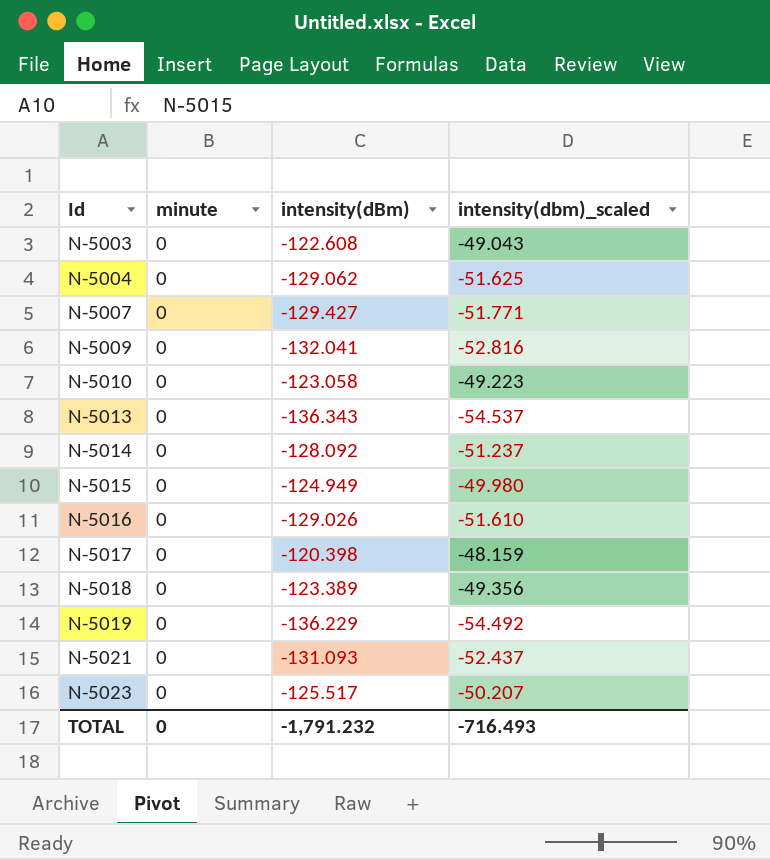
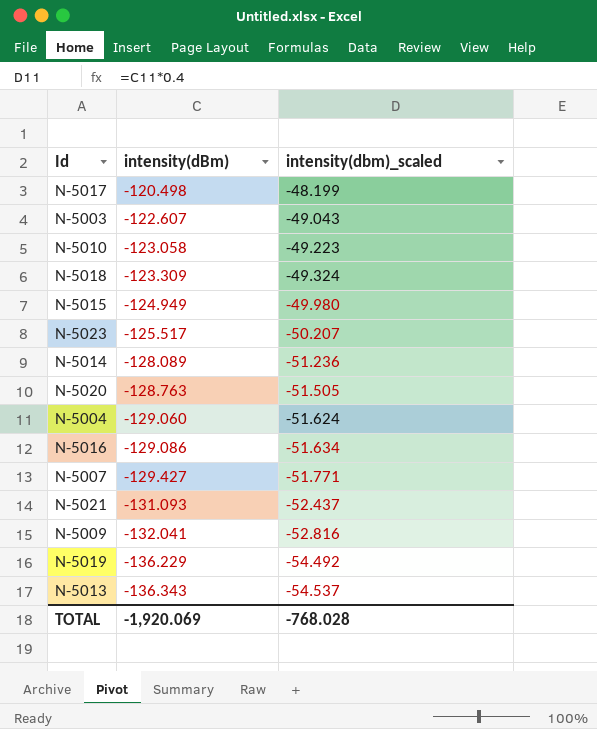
row order: Id ascending -> intensity(dBm) descending
column minute | position: 2 -> none
N-5017 | intensity(dBm): -120.398 -> -120.498
N-5017 | intensity(dbm)_scaled: -48.159 -> -48.199
N-5003 | intensity(dBm): -122.608 -> -122.607
N-5018 | intensity(dBm): -123.389 -> -123.309
N-5018 | intensity(dbm)_scaled: -49.356 -> -49.324
N-5014 | intensity(dBm): -128.092 -> -128.089
N-5014 | intensity(dbm)_scaled: -51.237 -> -51.236
row N-5020: none -> -128.763 | -51.505
N-5004 | intensity(dBm): -129.062 -> -129.060
N-5004 | intensity(dbm)_scaled: -51.625 -> -51.624
N-5016 | intensity(dBm): -129.026 -> -129.086
N-5016 | intensity(dbm)_scaled: -51.610 -> -51.634
TOTAL | intensity(dBm): -1,791.232 -> -1,920.069
TOTAL | intensity(dbm)_scaled: -716.493 -> -768.028

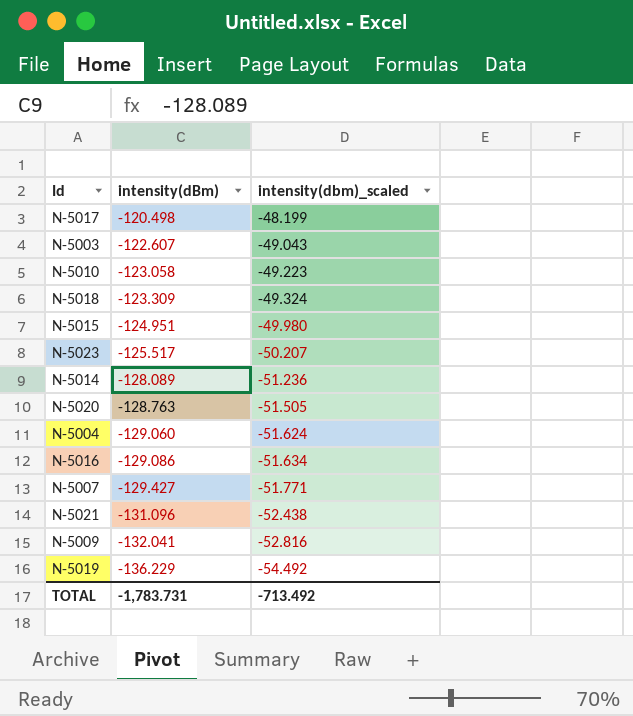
row N-5013: -136.343 | -54.537 -> none
N-5015 | intensity(dBm): -124.949 -> -124.951
N-5021 | intensity(dBm): -131.093 -> -131.096
N-5021 | intensity(dbm)_scaled: -52.437 -> -52.438
TOTAL | intensity(dBm): -1,920.069 -> -1,783.731
TOTAL | intensity(dbm)_scaled: -768.028 -> -713.492

